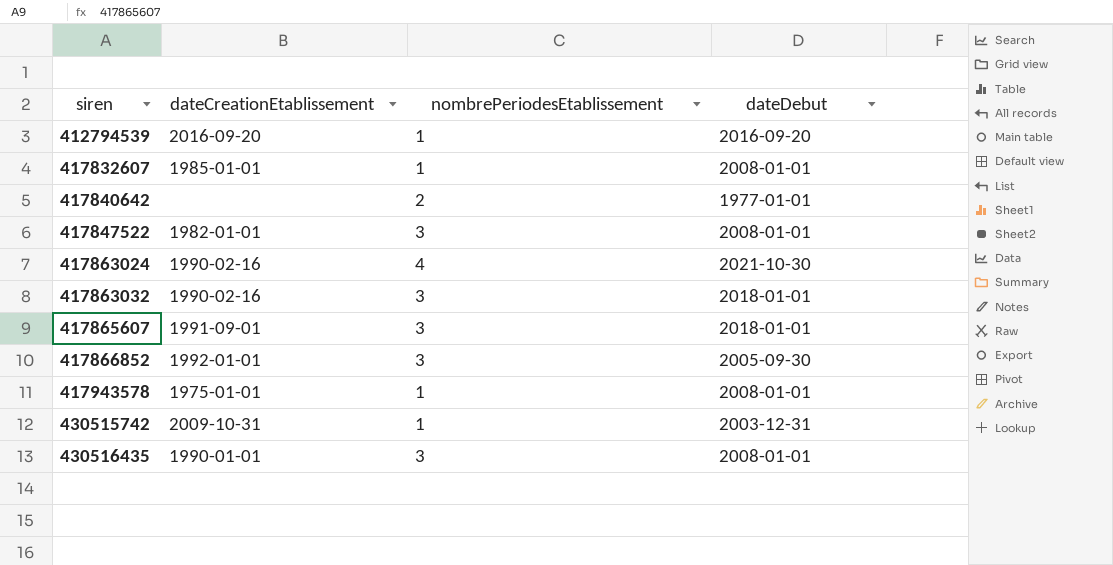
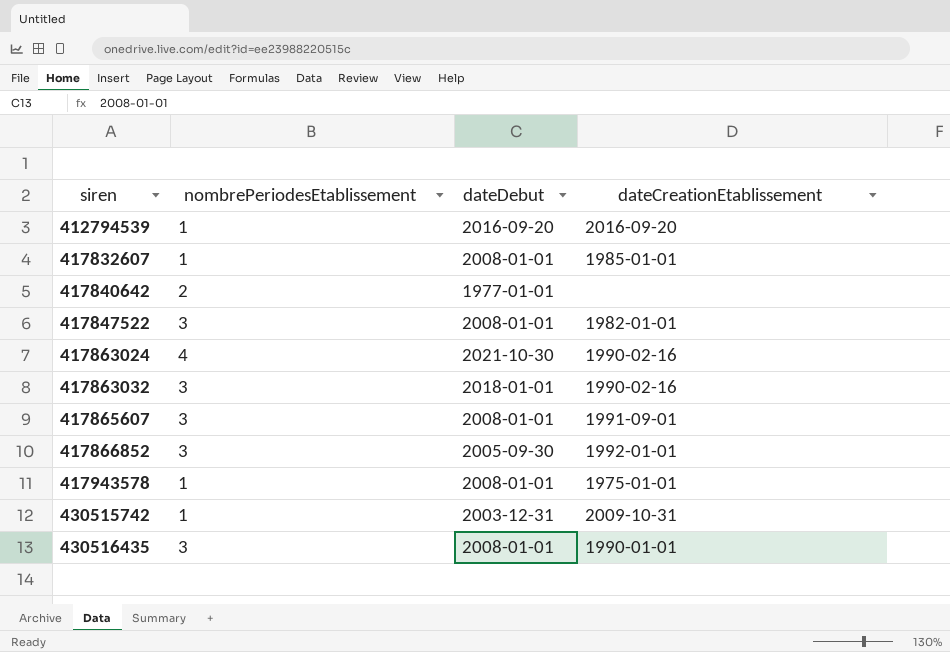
column dateCreationEtablissement | position: 2 -> 4
417865607 | dateDebut: 2018-01-01 -> 2008-01-01

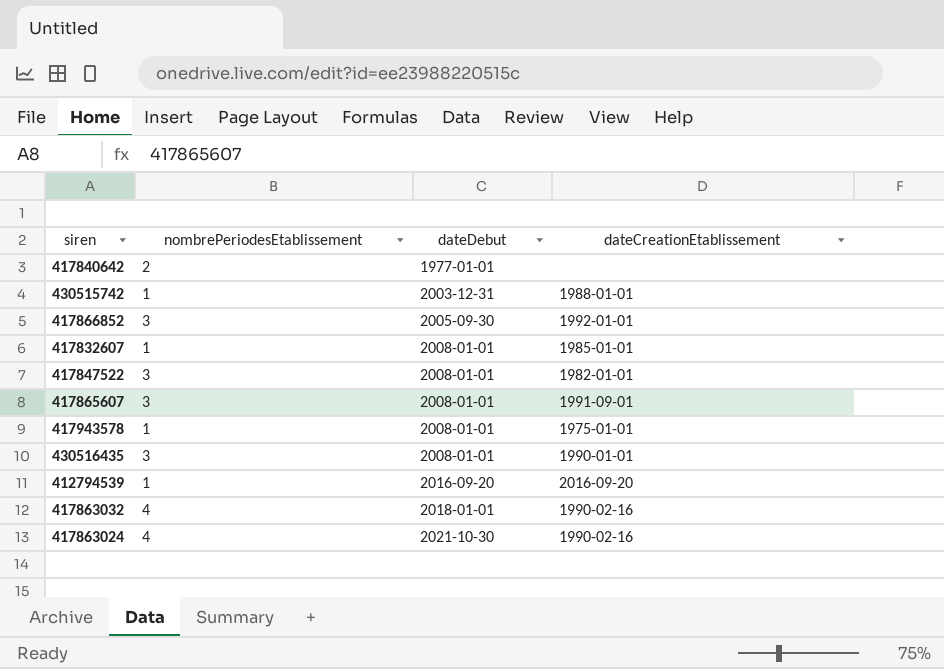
row order: siren ascending -> dateDebut ascending
430515742 | dateCreationEtablissement: 2009-10-31 -> 1988-01-01
417863032 | nombrePeriodesEtablissement: 3 -> 4

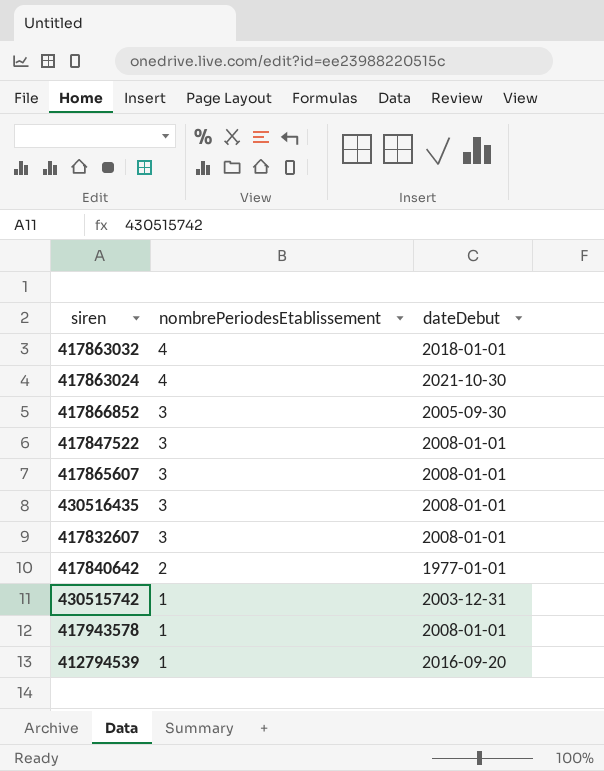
row order: dateDebut ascending -> nombrePeriodesEtablissement descending
column dateCreationEtablissement | position: 4 -> none
417832607 | nombrePeriodesEtablissement: 1 -> 3

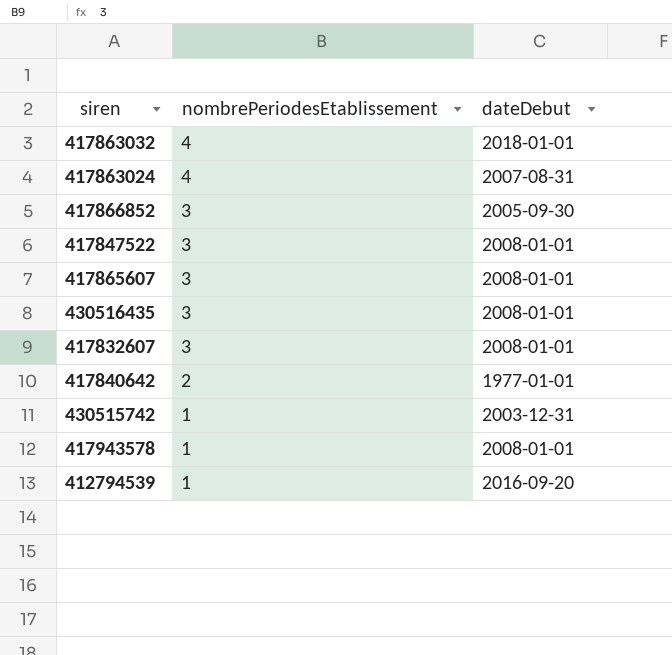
417863024 | dateDebut: 2021-10-30 -> 2007-08-31

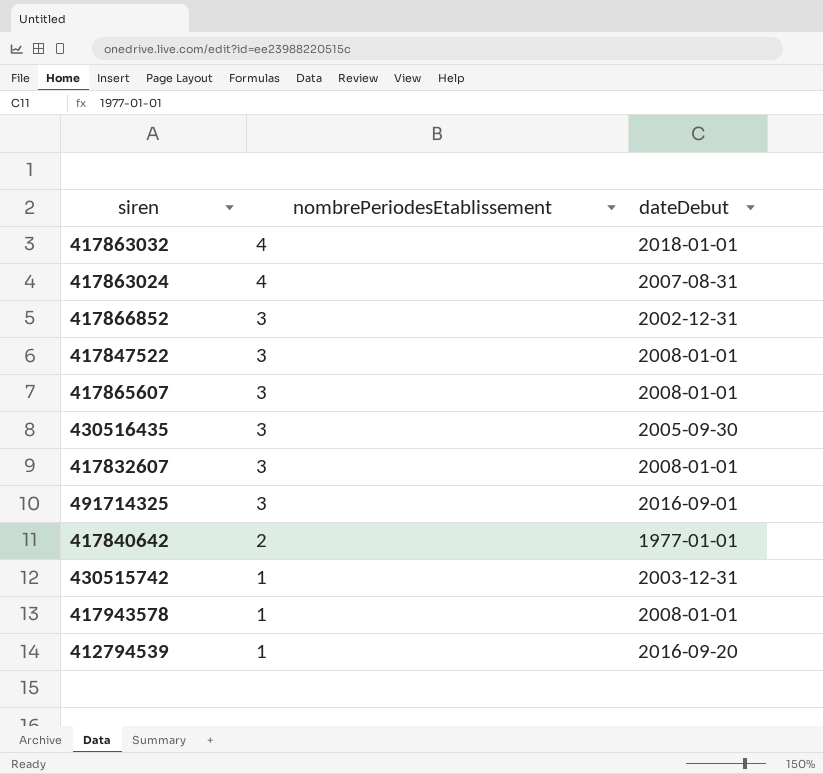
417866852 | dateDebut: 2005-09-30 -> 2002-12-31
430516435 | dateDebut: 2008-01-01 -> 2005-09-30
row 491714325: none -> 3 | 2016-09-01

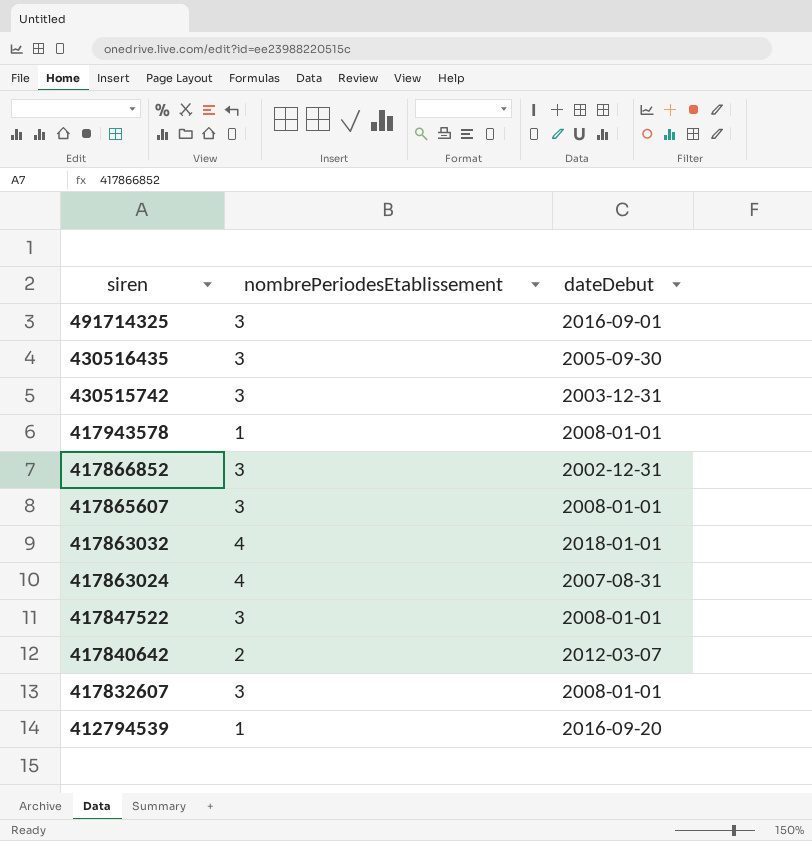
row order: nombrePeriodesEtablissement descending -> siren descending
430515742 | nombrePeriodesEtablissement: 1 -> 3
417840642 | dateDebut: 1977-01-01 -> 2012-03-07

